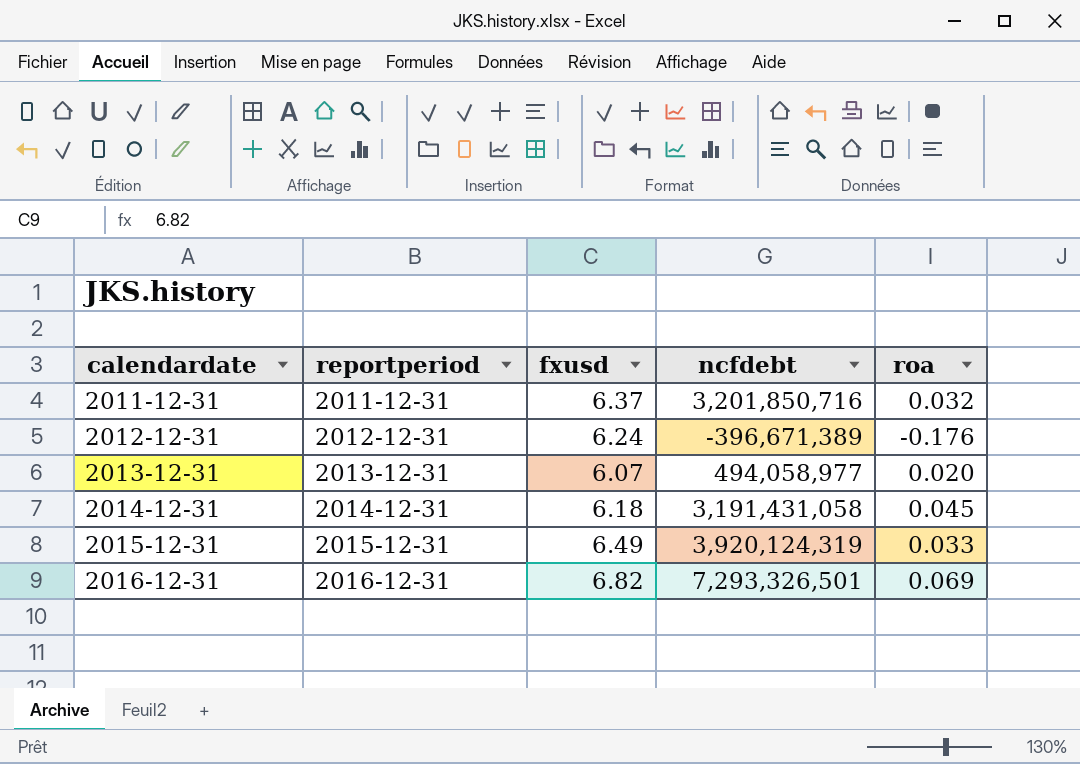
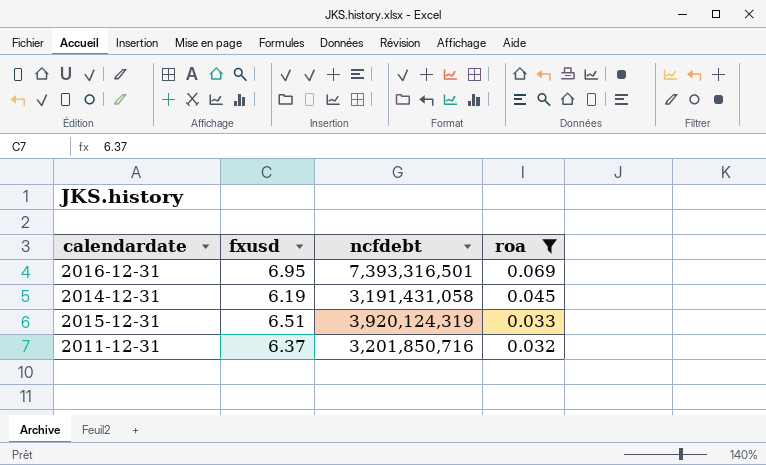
filter: none -> roa >= 0.032
row order: calendardate ascending -> roa descending
column reportperiod | position: 2 -> none
2016-12-31 | fxusd: 6.82 -> 6.95
2016-12-31 | ncfdebt: 7,293,326,501 -> 7,393,316,501
2014-12-31 | fxusd: 6.18 -> 6.19
2015-12-31 | fxusd: 6.49 -> 6.51

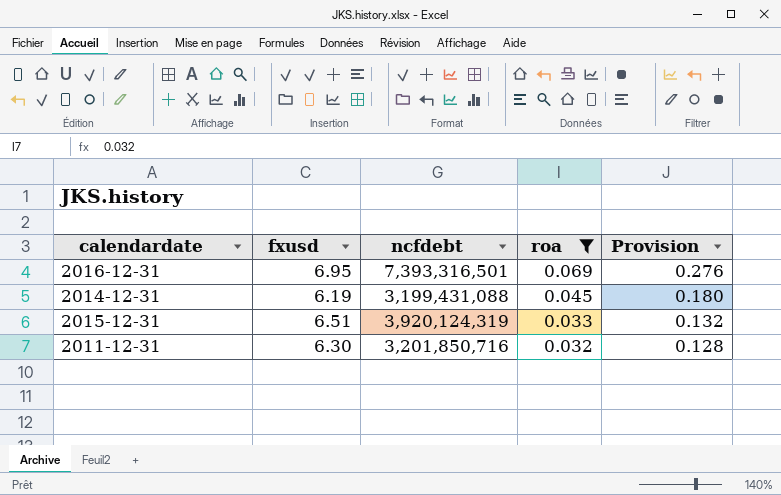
column Provision | formula: none -> [roa] * 4
2014-12-31 | ncfdebt: 3,191,431,058 -> 3,199,431,088
2011-12-31 | fxusd: 6.37 -> 6.30

